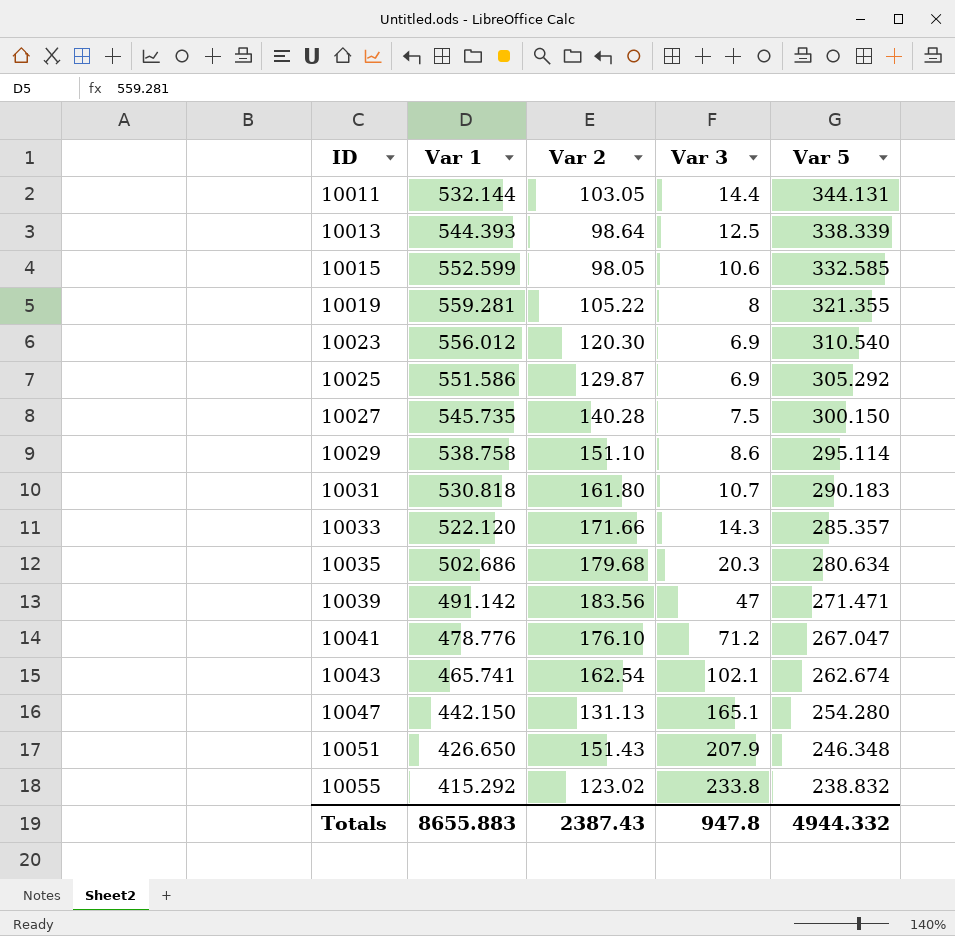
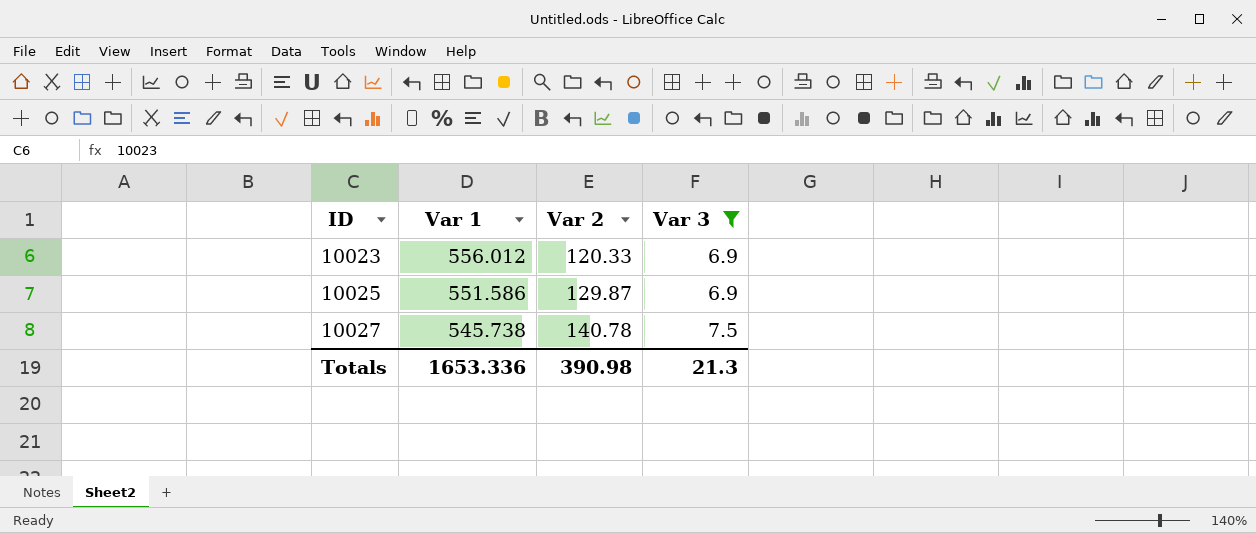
filter: none -> Var 3 <= 7.5
column Var 5 | position: 5 -> none
10023 | Var 2: 120.30 -> 120.33
10027 | Var 1: 545.735 -> 545.738
10027 | Var 2: 140.28 -> 140.78
Totals | Var 1: 8655.883 -> 1653.336
Totals | Var 2: 2387.43 -> 390.98
Totals | Var 3: 947.8 -> 21.3

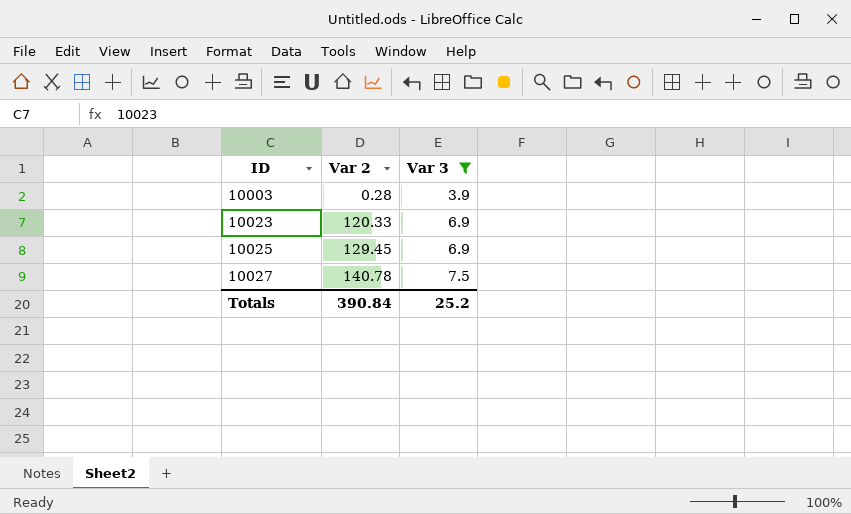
column Var 1 | position: 2 -> none
row 10003: none -> 0.28 | 3.9
10025 | Var 2: 129.87 -> 129.45
Totals | Var 2: 390.98 -> 390.84
Totals | Var 3: 21.3 -> 25.2

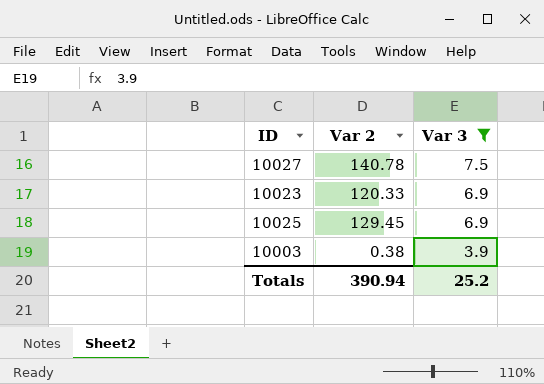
row order: ID ascending -> Var 3 descending
10003 | Var 2: 0.28 -> 0.38
Totals | Var 2: 390.84 -> 390.94

